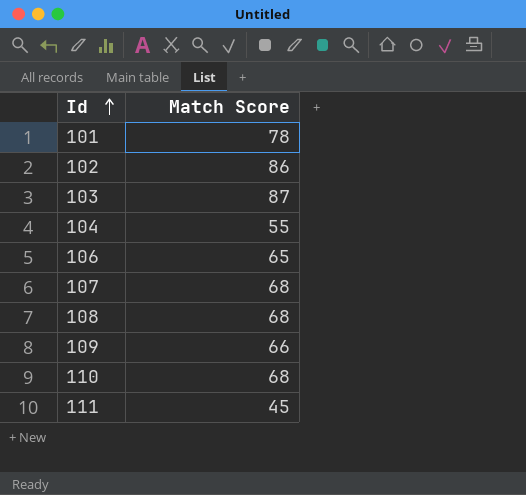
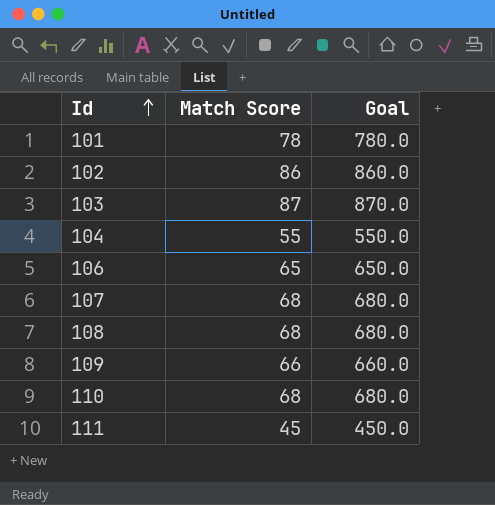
column Goal | formula: none -> [Match Score] * 10

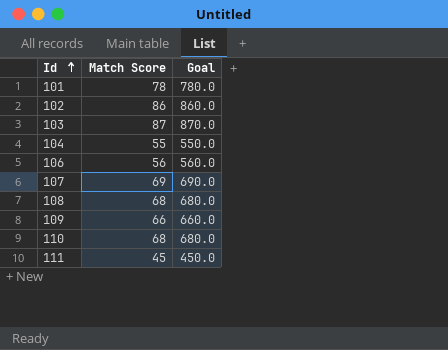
106 | Match Score: 65 -> 56
106 | Goal: 650.0 -> 560.0
107 | Match Score: 68 -> 69
107 | Goal: 680.0 -> 690.0

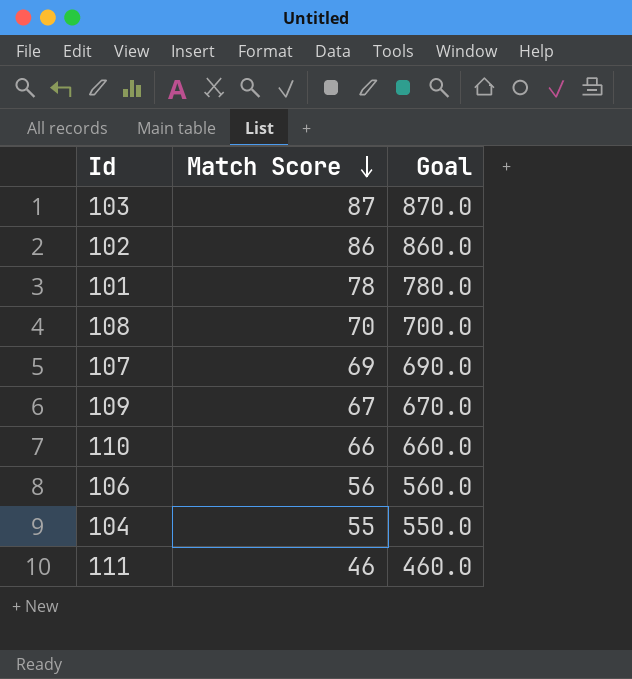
row order: Id ascending -> Match Score descending
108 | Match Score: 68 -> 70
108 | Goal: 680.0 -> 700.0
109 | Match Score: 66 -> 67
109 | Goal: 660.0 -> 670.0
110 | Match Score: 68 -> 66
110 | Goal: 680.0 -> 660.0
111 | Match Score: 45 -> 46
111 | Goal: 450.0 -> 460.0

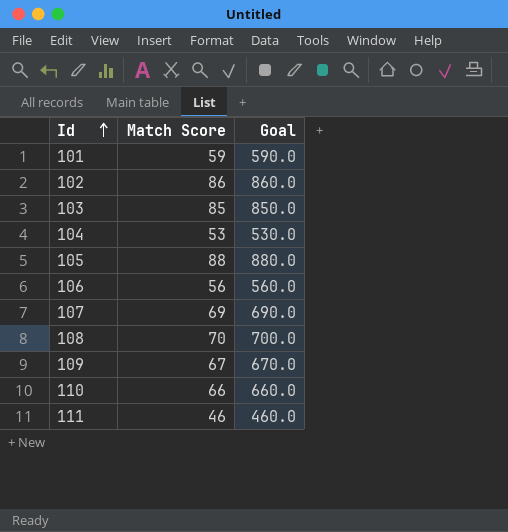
row order: Match Score descending -> Id ascending
101 | Match Score: 78 -> 59
101 | Goal: 780.0 -> 590.0
103 | Match Score: 87 -> 85
103 | Goal: 870.0 -> 850.0
104 | Match Score: 55 -> 53
104 | Goal: 550.0 -> 530.0
row 105: none -> 88 | 880.0

